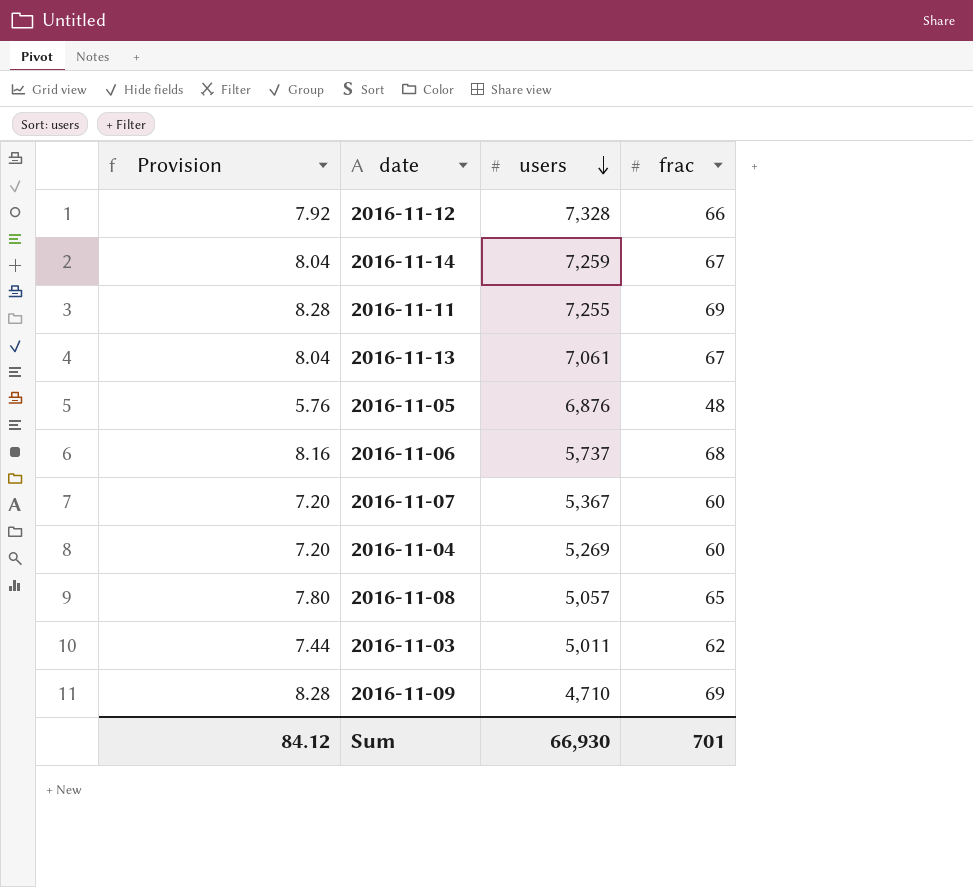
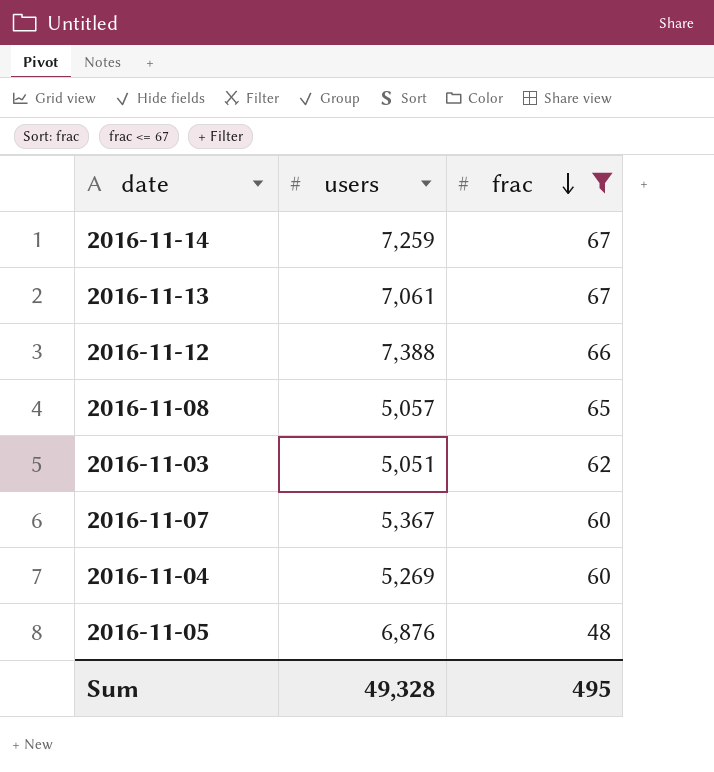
filter: none -> frac <= 67
row order: users descending -> frac descending
column Provision | formula: [frac] * 0.12 -> none
2016-11-12 | users: 7,328 -> 7,388
2016-11-03 | users: 5,011 -> 5,051
Sum | users: 66,930 -> 49,328
Sum | frac: 701 -> 495

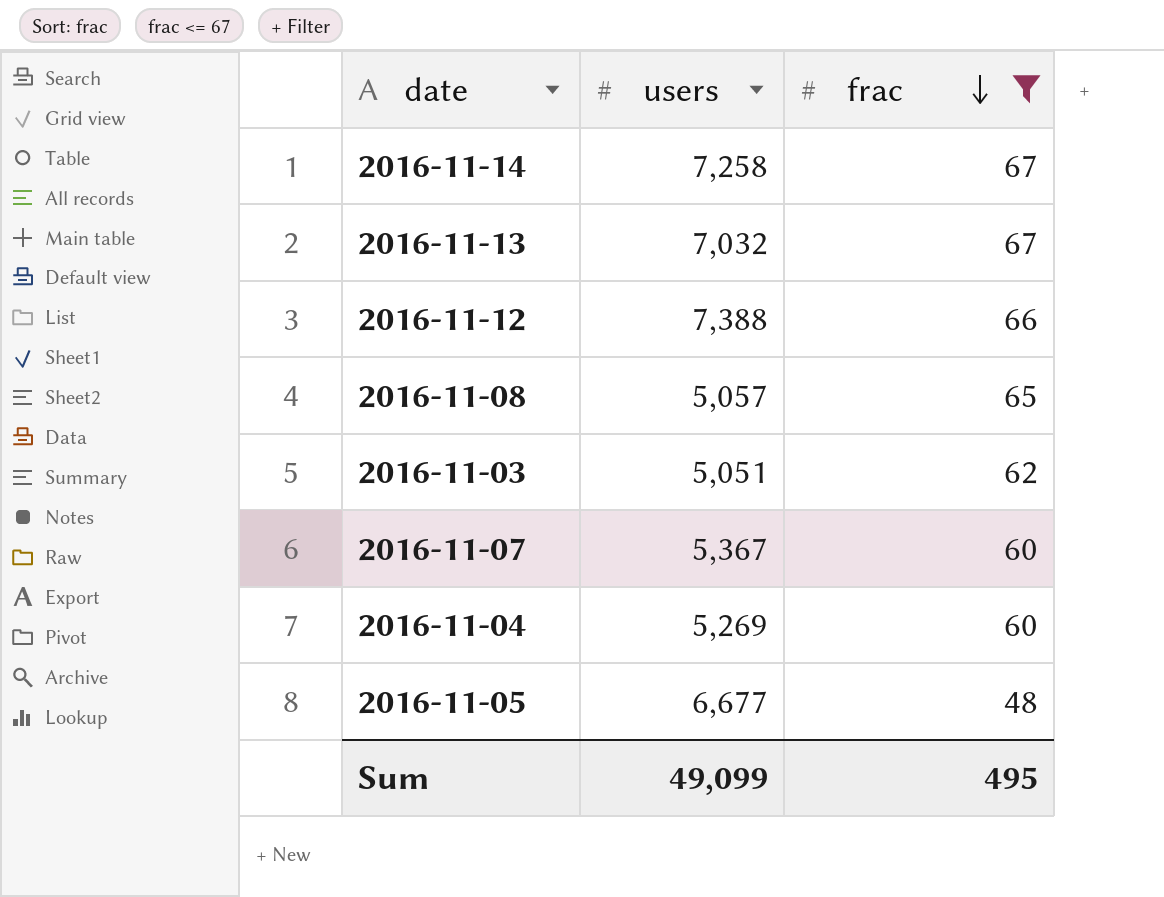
2016-11-14 | users: 7,259 -> 7,258
2016-11-13 | users: 7,061 -> 7,032
2016-11-05 | users: 6,876 -> 6,677
Sum | users: 49,328 -> 49,099

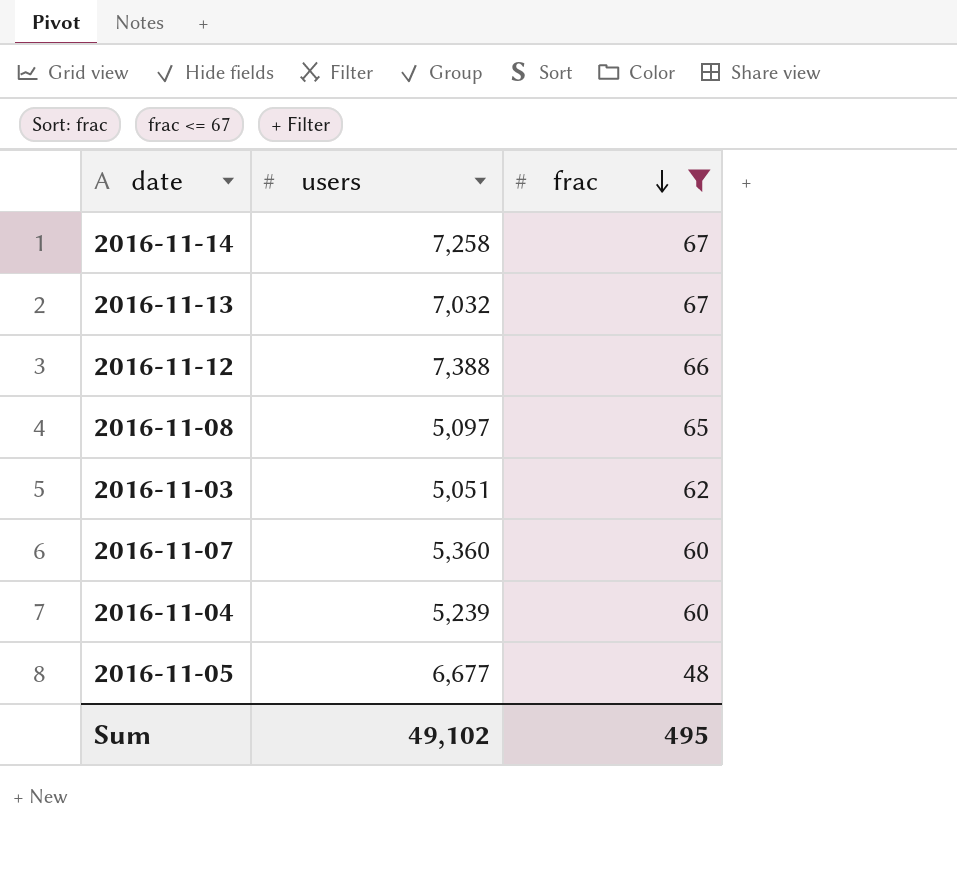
2016-11-08 | users: 5,057 -> 5,097
2016-11-07 | users: 5,367 -> 5,360
2016-11-04 | users: 5,269 -> 5,239
Sum | users: 49,099 -> 49,102

